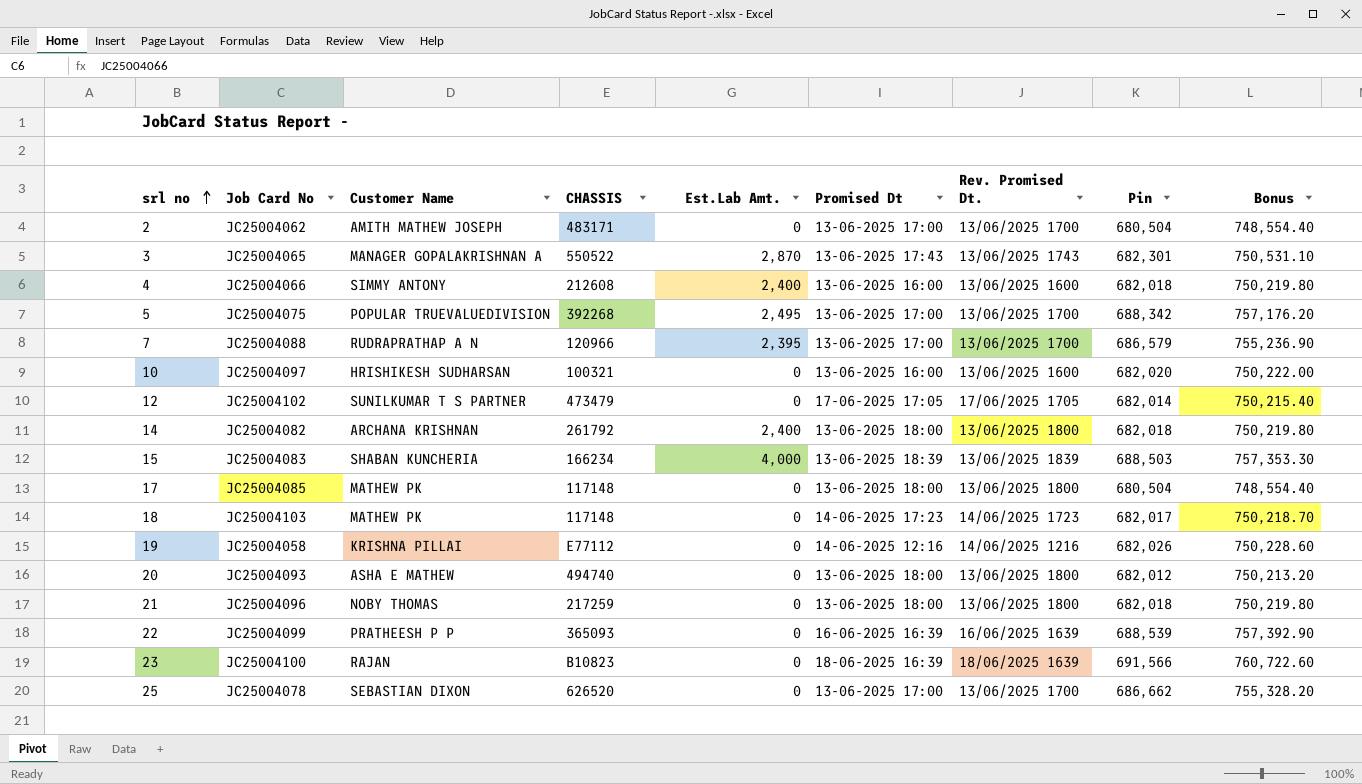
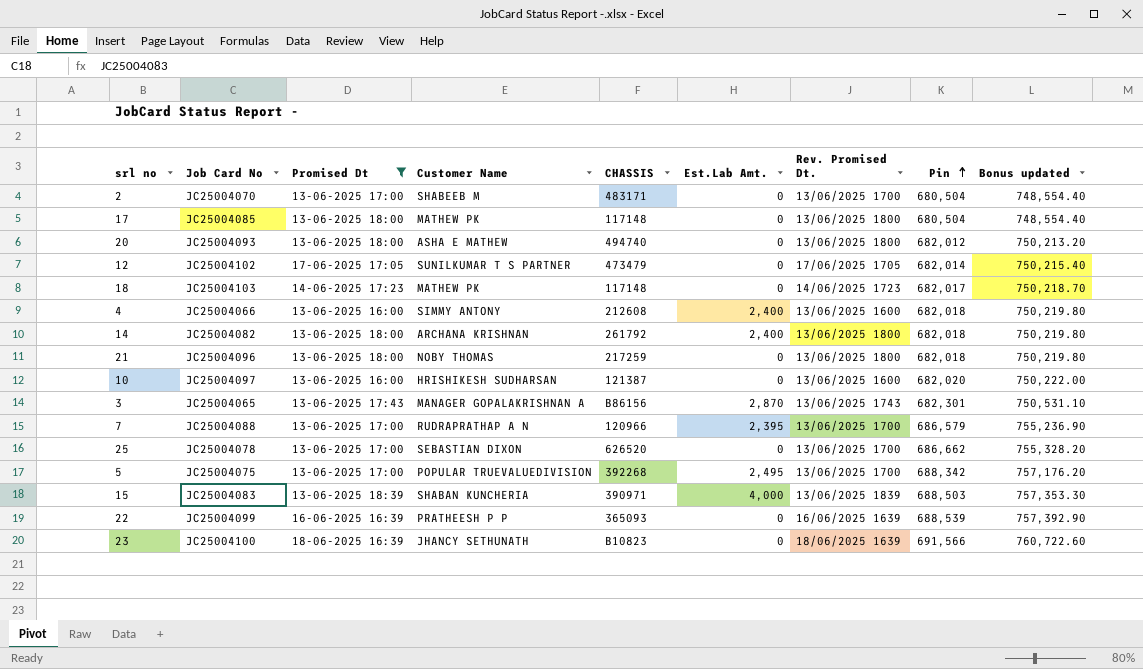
filter: none -> Promised Dt != 14-06-2025 12:16
row order: srl no ascending -> Pin ascending
column Promised Dt | position: 6 -> 3
column name: Bonus -> Bonus updated
2 | Job Card No: JC25004062 -> JC25004070
2 | Customer Name: AMITH MATHEW JOSEPH -> SHABEEB M
10 | CHASSIS: 100321 -> 121387
3 | CHASSIS: 550522 -> B86156
15 | CHASSIS: 166234 -> 390971
23 | Customer Name: RAJAN -> JHANCY SETHUNATH

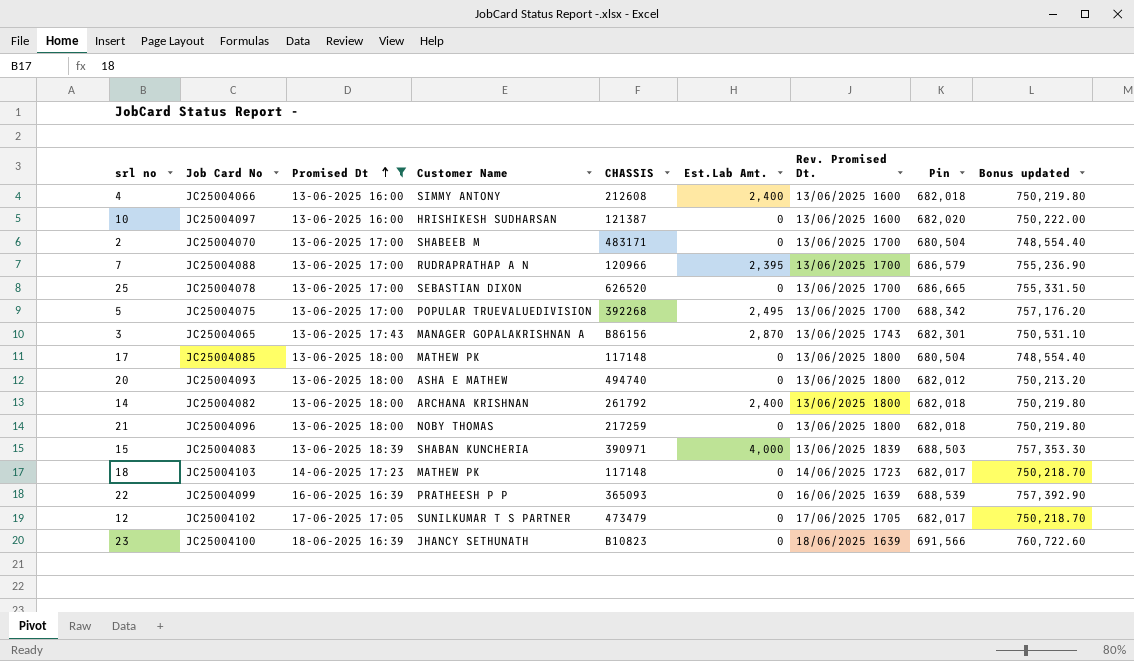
row order: Pin ascending -> Promised Dt ascending
25 | Pin: 686,662 -> 686,665
25 | Bonus updated: 755,328.20 -> 755,331.50
12 | Pin: 682,014 -> 682,017
12 | Bonus updated: 750,215.40 -> 750,218.70

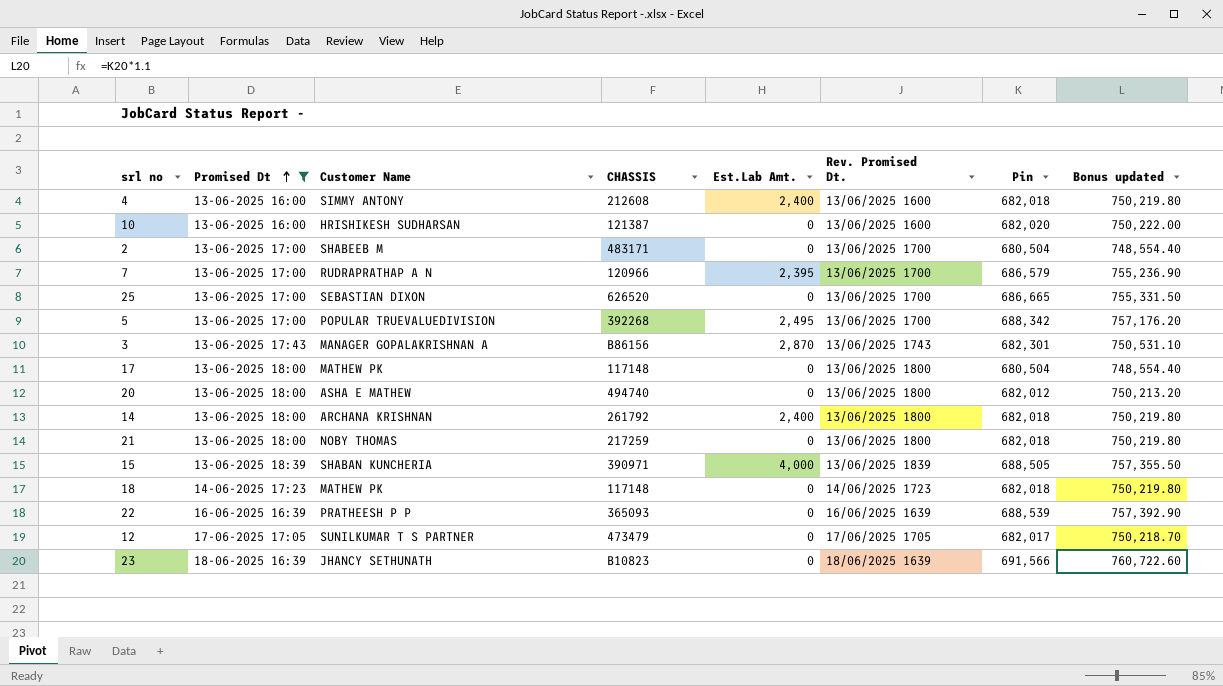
column Job Card No | position: 2 -> none
15 | Pin: 688,503 -> 688,505
15 | Bonus updated: 757,353.30 -> 757,355.50
18 | Pin: 682,017 -> 682,018
18 | Bonus updated: 750,218.70 -> 750,219.80

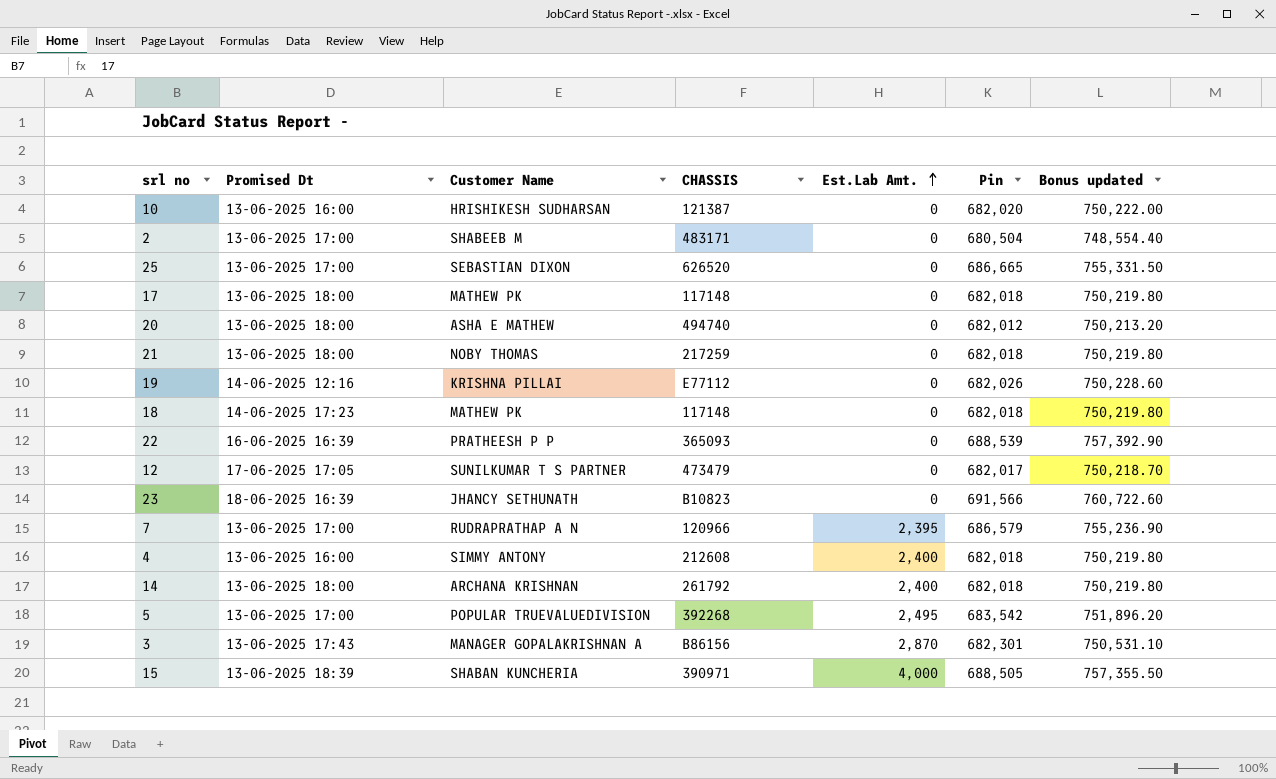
filter: Promised Dt != 14-06-2025 12:16 -> none
row order: Promised Dt ascending -> Est.Lab Amt. ascending
column Rev. Promised Dt. | position: 6 -> none
17 | Pin: 680,504 -> 682,018
17 | Bonus updated: 748,554.40 -> 750,219.80
5 | Pin: 688,342 -> 683,542
5 | Bonus updated: 757,176.20 -> 751,896.20

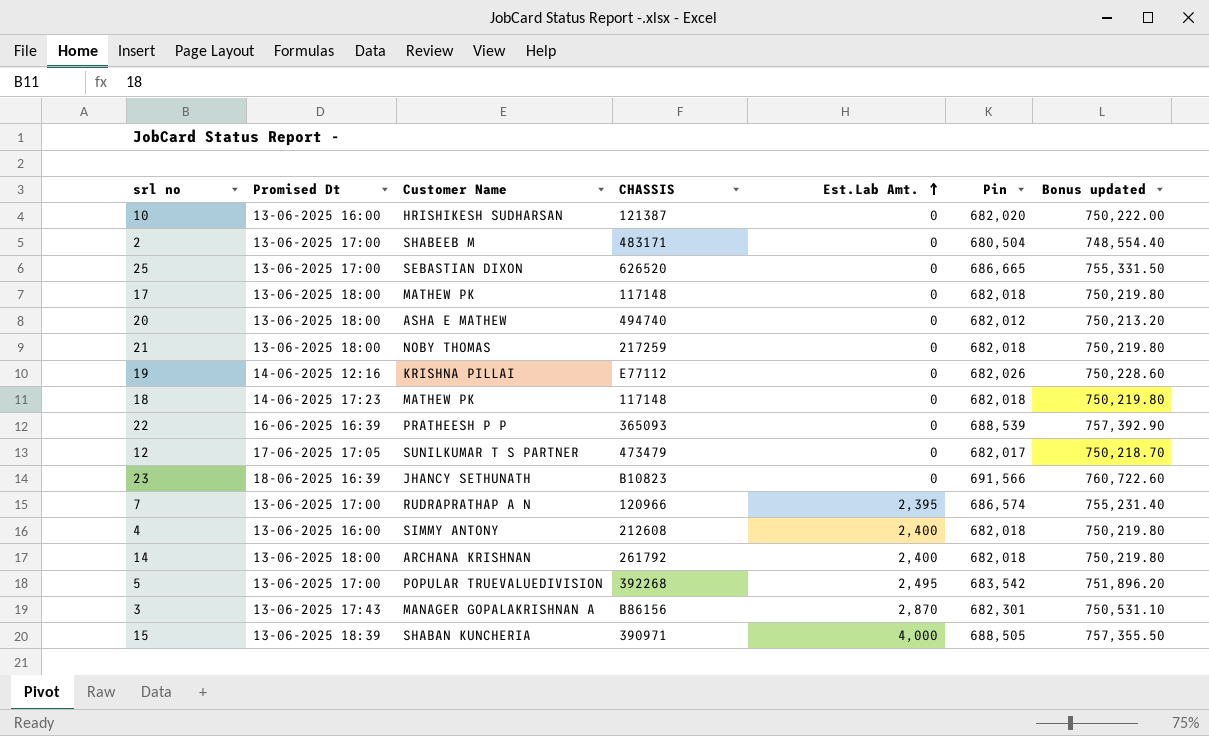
7 | Pin: 686,579 -> 686,574
7 | Bonus updated: 755,236.90 -> 755,231.40

